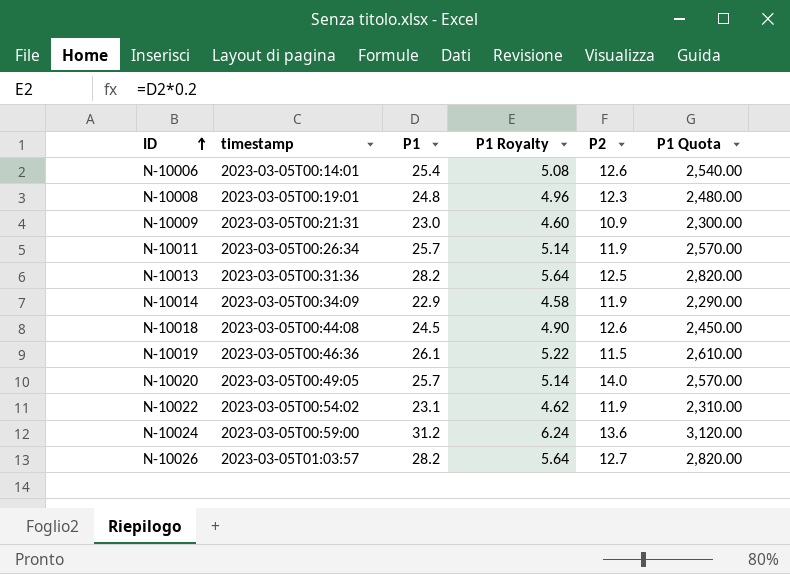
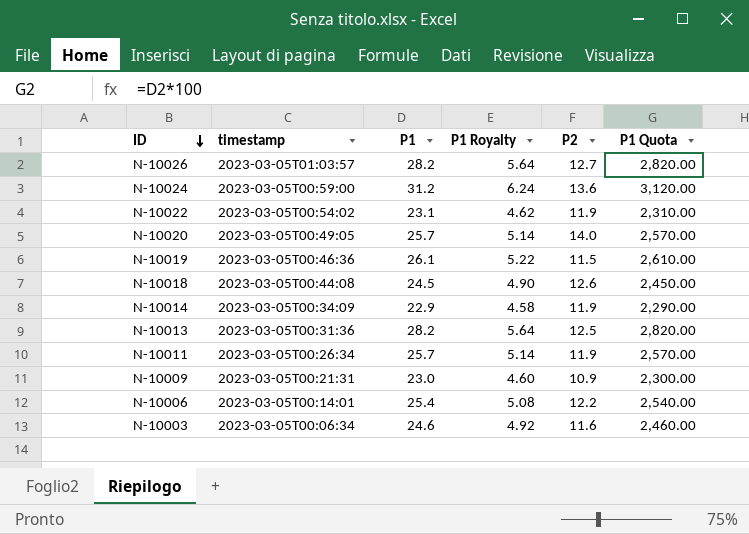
row order: ID ascending -> ID descending
row N-10008: 2023-03-05T00:19:01 | 24.8 | 4.96 | 12.3 | 2,480.00 -> none
N-10006 | P2: 12.6 -> 12.2
row N-10003: none -> 2023-03-05T00:06:34 | 24.6 | 4.92 | 11.6 | 2,460.00

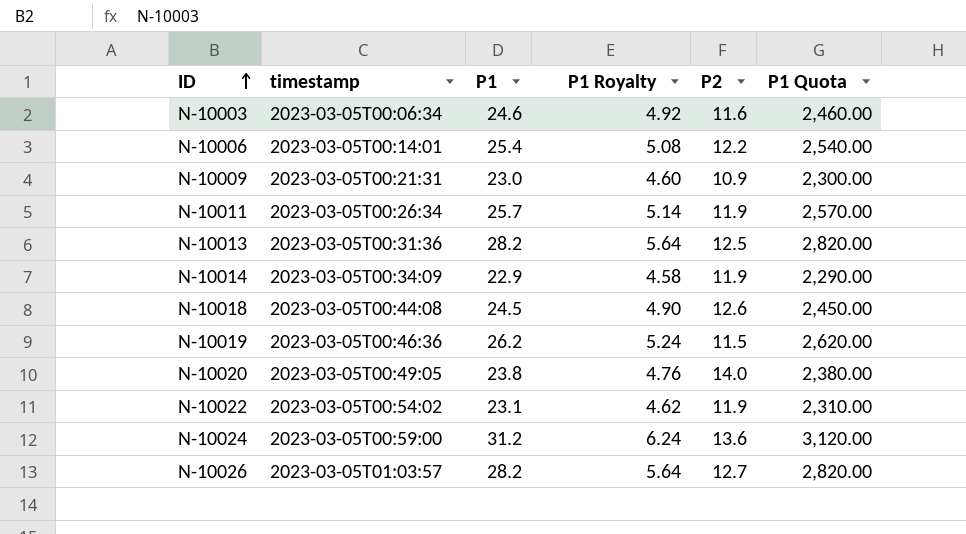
row order: ID descending -> ID ascending
N-10019 | P1: 26.1 -> 26.2
N-10019 | P1 Royalty: 5.22 -> 5.24
N-10019 | P1 Quota: 2,610.00 -> 2,620.00
N-10020 | P1: 25.7 -> 23.8
N-10020 | P1 Royalty: 5.14 -> 4.76
N-10020 | P1 Quota: 2,570.00 -> 2,380.00

